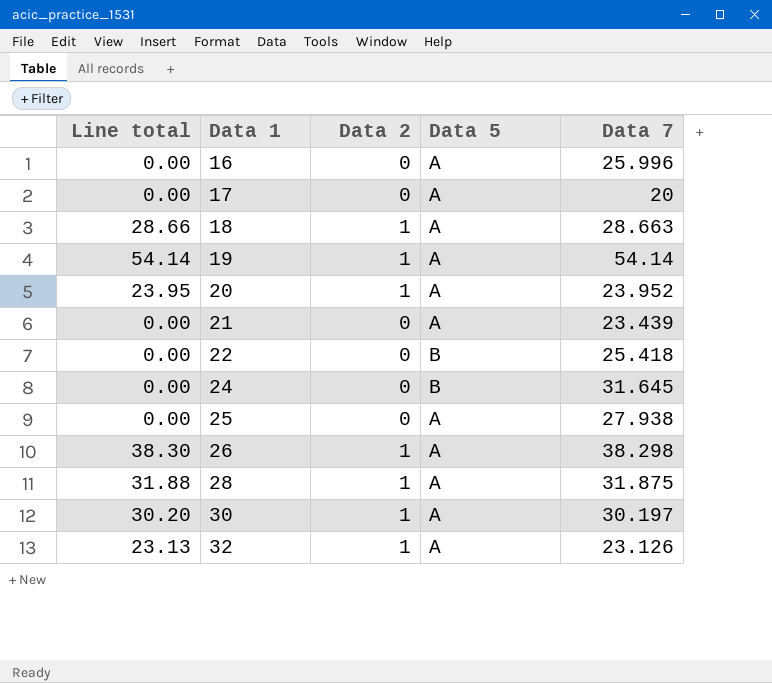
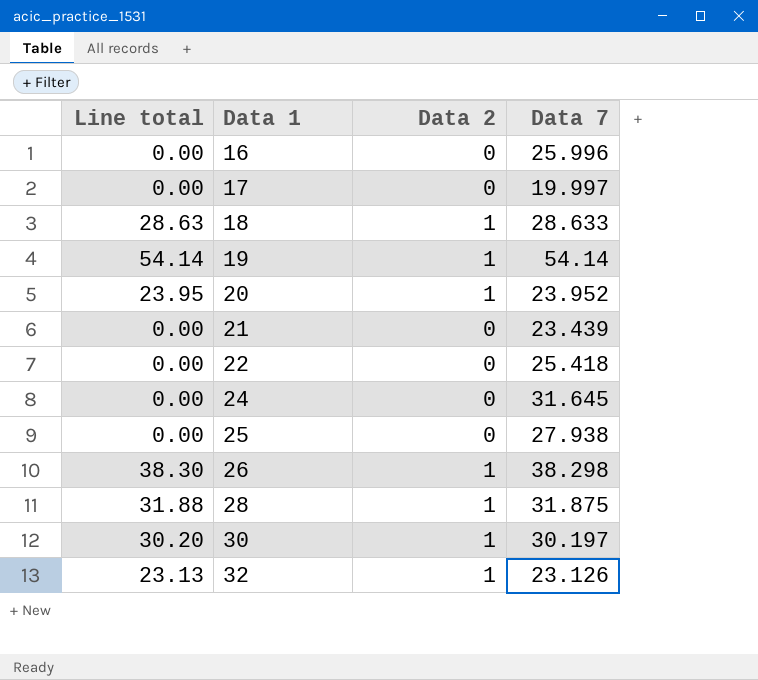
column Data 5 | position: 4 -> none
17 | Data 7: 20 -> 19.997
18 | Line total: 28.66 -> 28.63
18 | Data 7: 28.663 -> 28.633

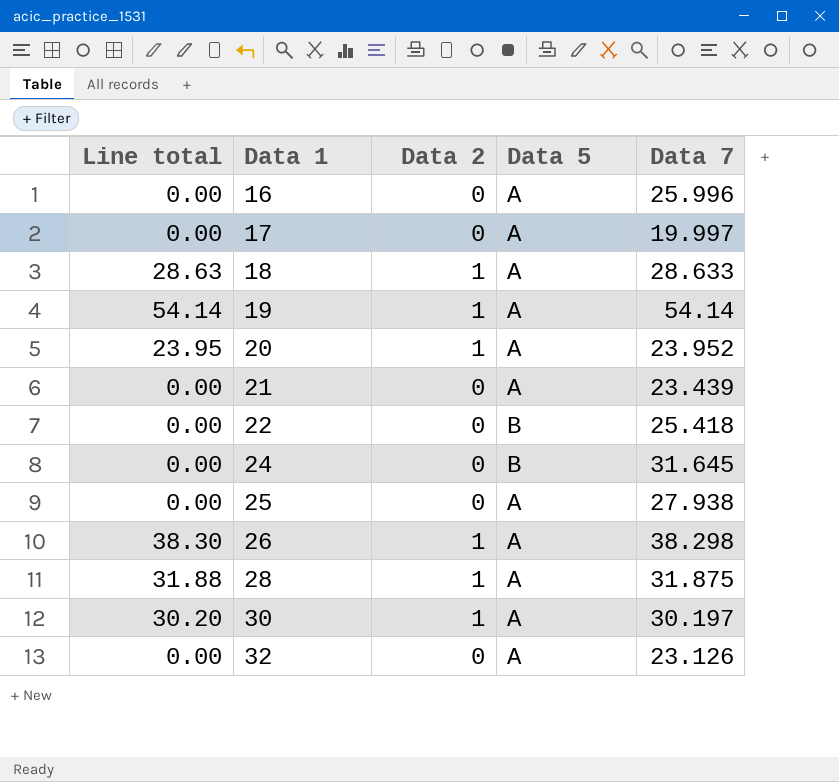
column Data 5 | position: none -> 4
32 | Line total: 23.13 -> 0.00
32 | Data 2: 1 -> 0

